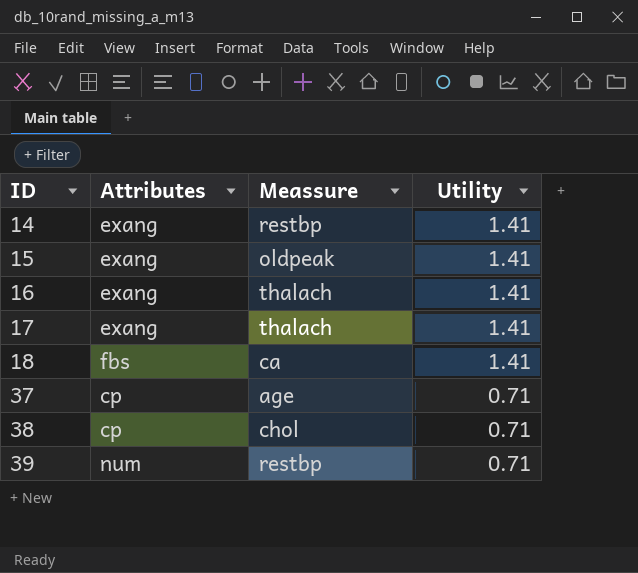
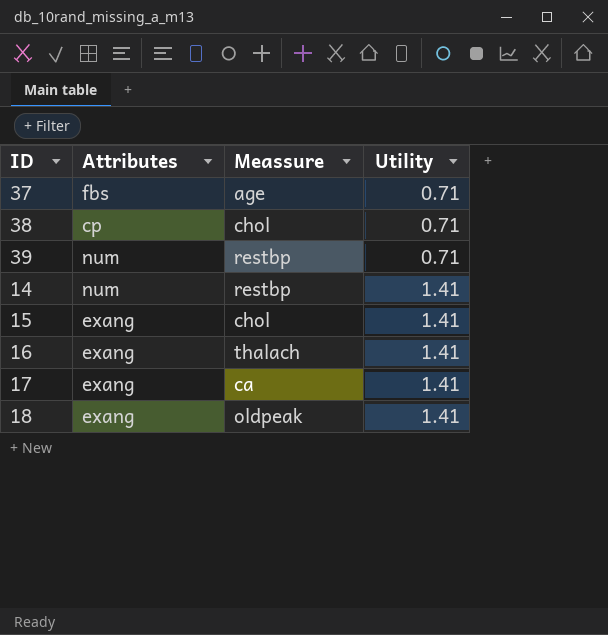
row order: ID ascending -> Utility ascending
37 | Attributes: cp -> fbs
14 | Attributes: exang -> num
15 | Meassure: oldpeak -> chol
17 | Meassure: thalach -> ca
18 | Attributes: fbs -> exang
18 | Meassure: ca -> oldpeak

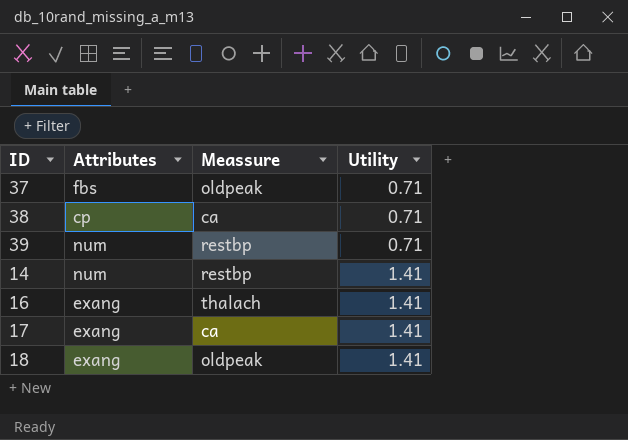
row 15: exang | chol | 1.41 -> none
37 | Meassure: age -> oldpeak
38 | Meassure: chol -> ca

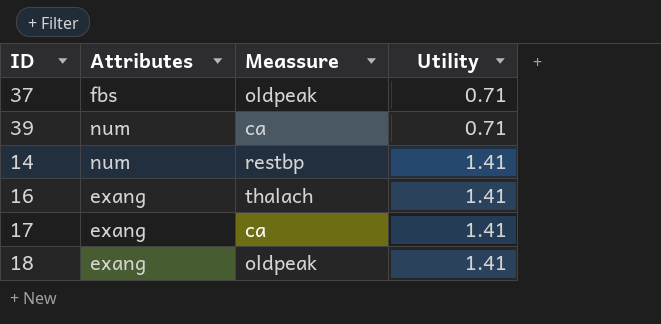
row 38: cp | ca | 0.71 -> none
39 | Meassure: restbp -> ca

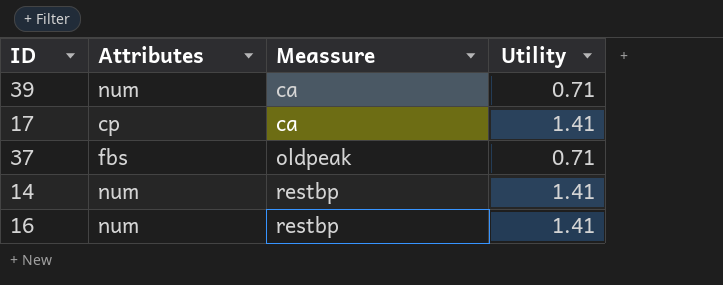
row order: Utility ascending -> Meassure ascending
row 18: exang | oldpeak | 1.41 -> none
17 | Attributes: exang -> cp
16 | Attributes: exang -> num
16 | Meassure: thalach -> restbp

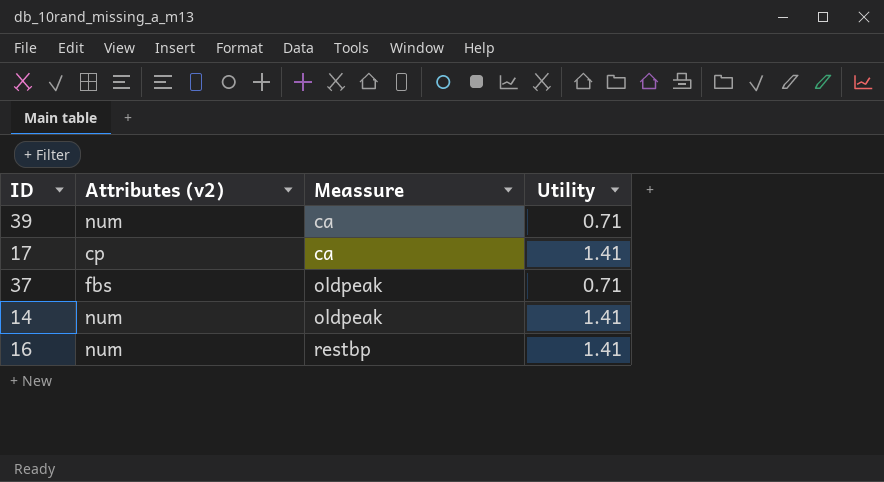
column name: Attributes -> Attributes (v2)
14 | Meassure: restbp -> oldpeak

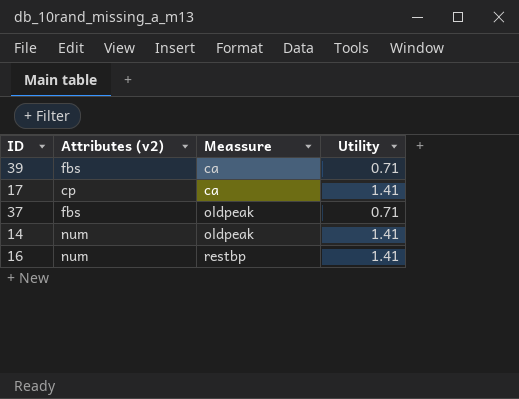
39 | Attributes (v2): num -> fbs

